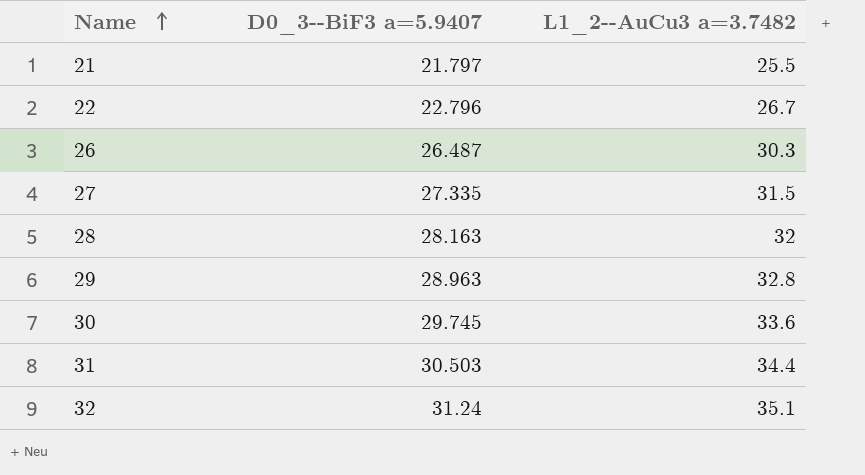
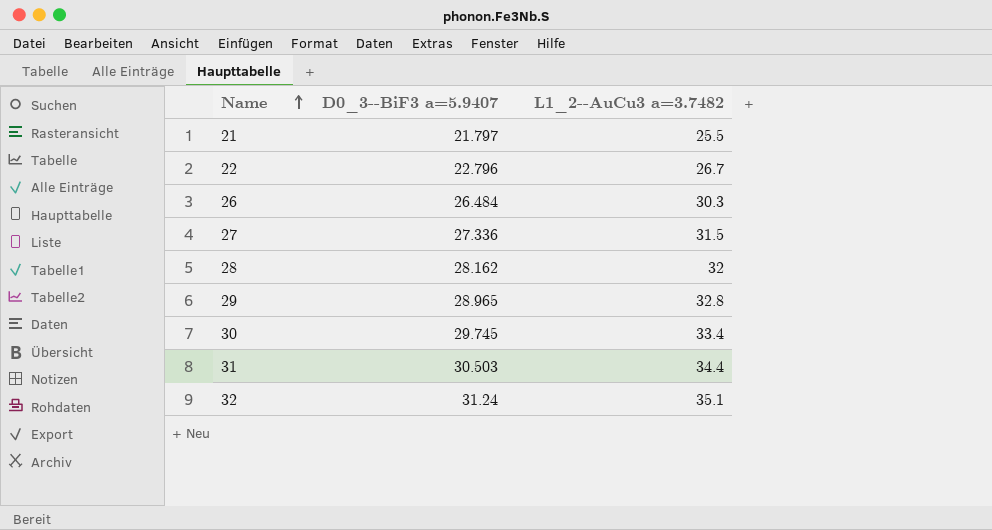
26 | D0_3--BiF3 a=5.9407: 26.487 -> 26.484
27 | D0_3--BiF3 a=5.9407: 27.335 -> 27.336
28 | D0_3--BiF3 a=5.9407: 28.163 -> 28.162
29 | D0_3--BiF3 a=5.9407: 28.963 -> 28.965
30 | L1_2--AuCu3 a=3.7482: 33.6 -> 33.4

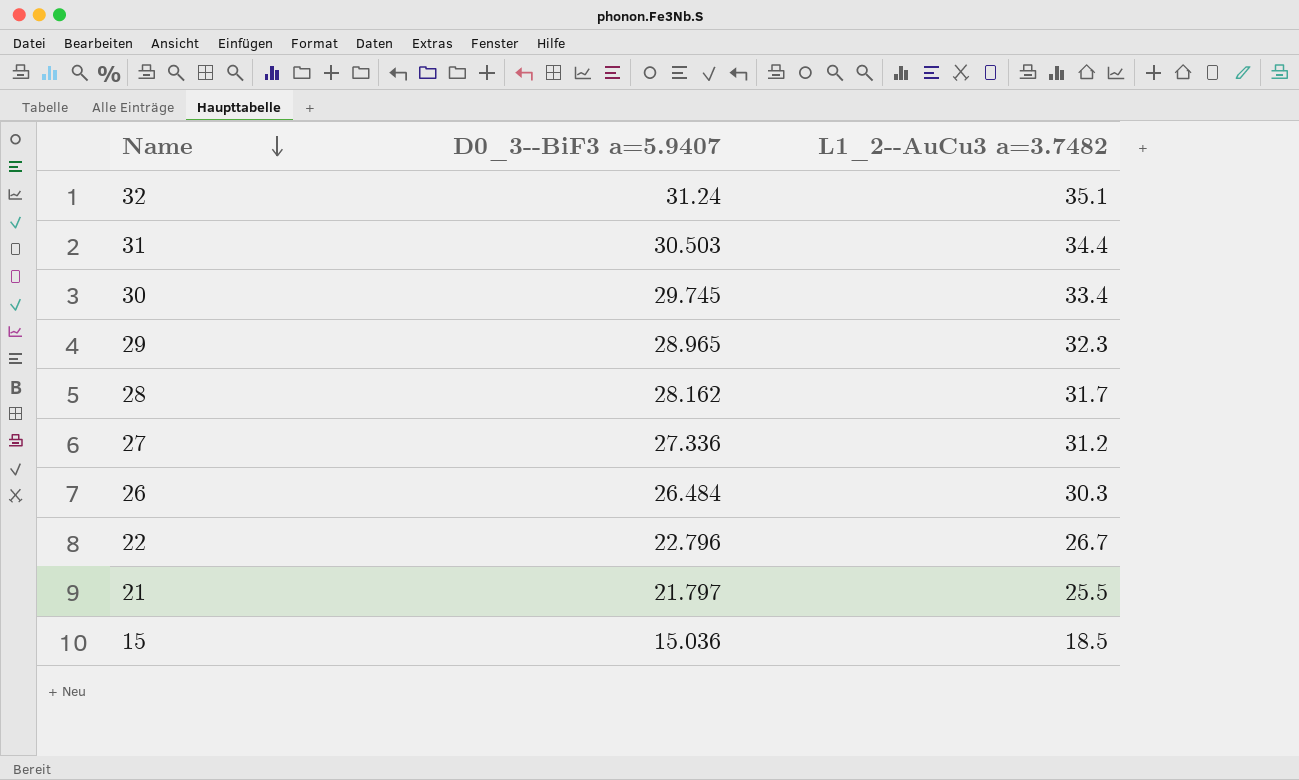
row order: Name ascending -> Name descending
29 | L1_2--AuCu3 a=3.7482: 32.8 -> 32.3
28 | L1_2--AuCu3 a=3.7482: 32 -> 31.7
27 | L1_2--AuCu3 a=3.7482: 31.5 -> 31.2
row 15: none -> 15.036 | 18.5

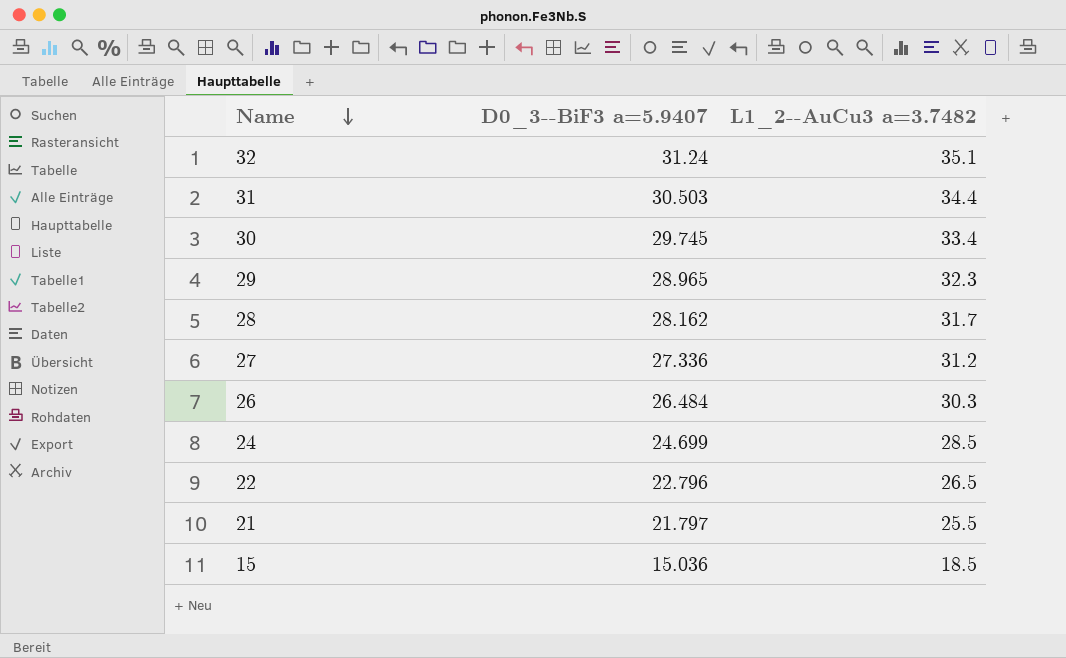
row 24: none -> 24.699 | 28.5
22 | L1_2--AuCu3 a=3.7482: 26.7 -> 26.5

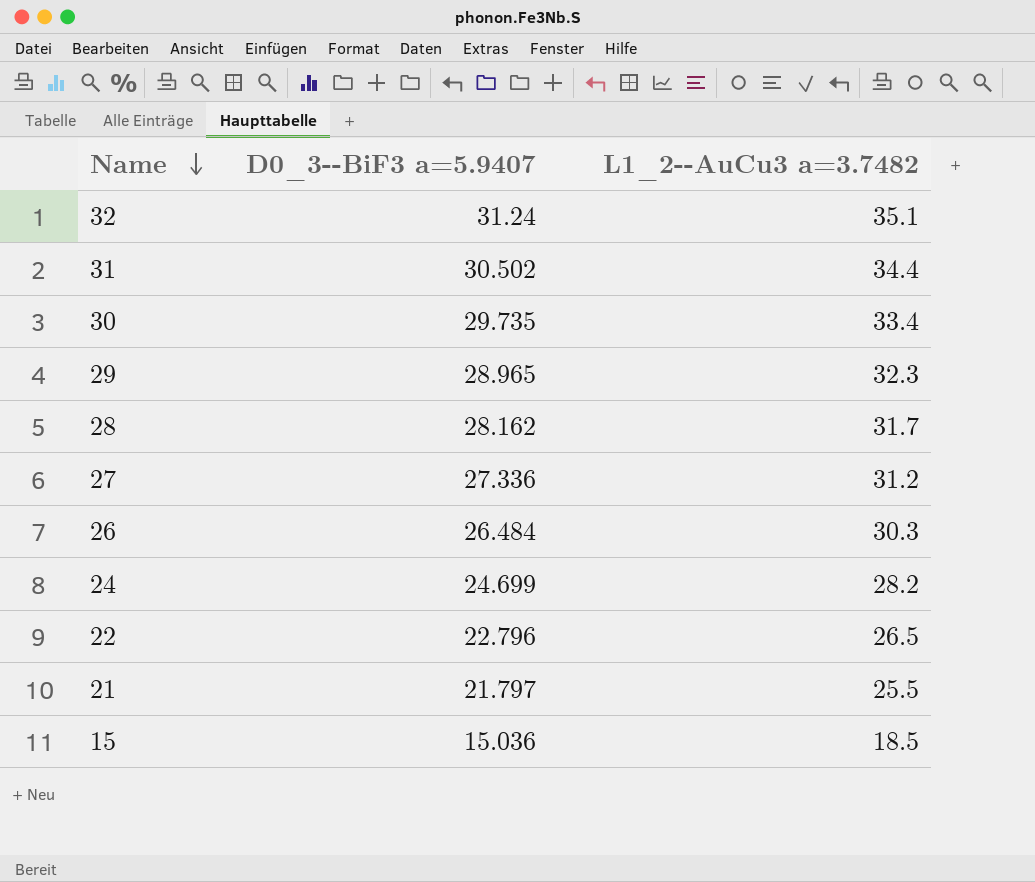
31 | D0_3--BiF3 a=5.9407: 30.503 -> 30.502
30 | D0_3--BiF3 a=5.9407: 29.745 -> 29.735
24 | L1_2--AuCu3 a=3.7482: 28.5 -> 28.2

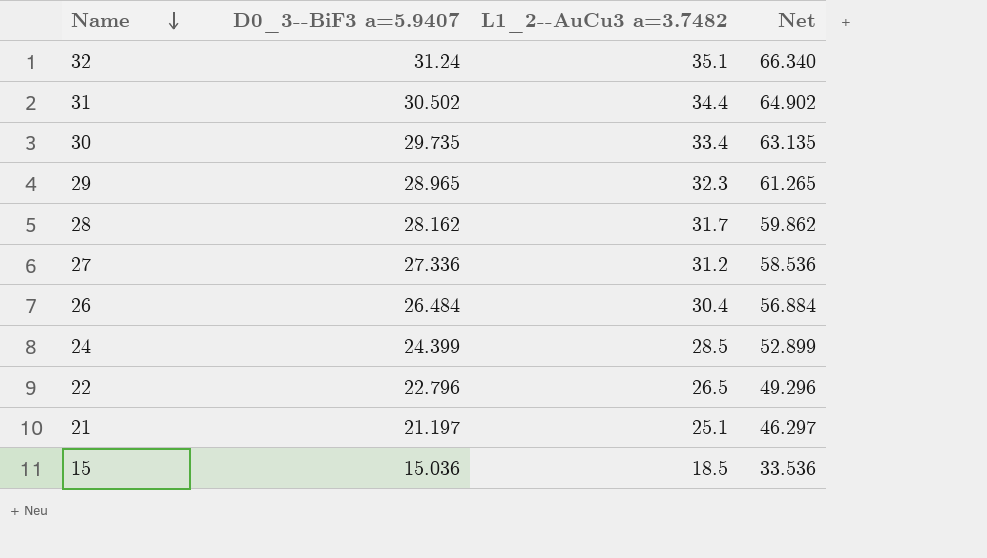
column Net | formula: none -> [D0_3--BiF3 a=5.9407] + [L1_2--AuCu3 a=3.7482]
26 | L1_2--AuCu3 a=3.7482: 30.3 -> 30.4
24 | D0_3--BiF3 a=5.9407: 24.699 -> 24.399
24 | L1_2--AuCu3 a=3.7482: 28.2 -> 28.5
21 | D0_3--BiF3 a=5.9407: 21.797 -> 21.197
21 | L1_2--AuCu3 a=3.7482: 25.5 -> 25.1

